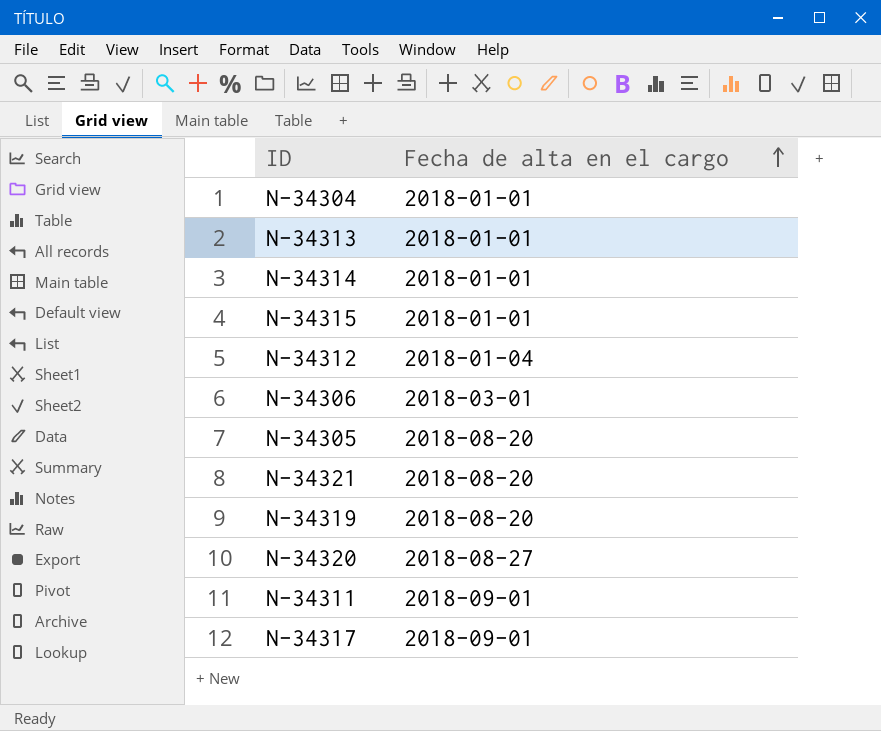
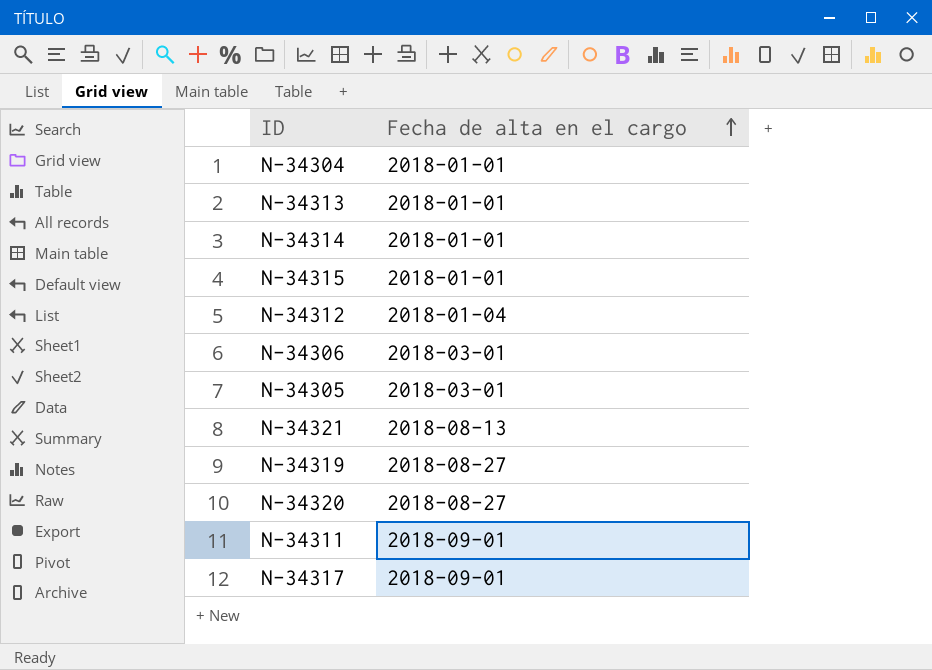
N-34305 | Fecha de alta en el cargo: 2018-08-20 -> 2018-03-01
N-34321 | Fecha de alta en el cargo: 2018-08-20 -> 2018-08-13
N-34319 | Fecha de alta en el cargo: 2018-08-20 -> 2018-08-27

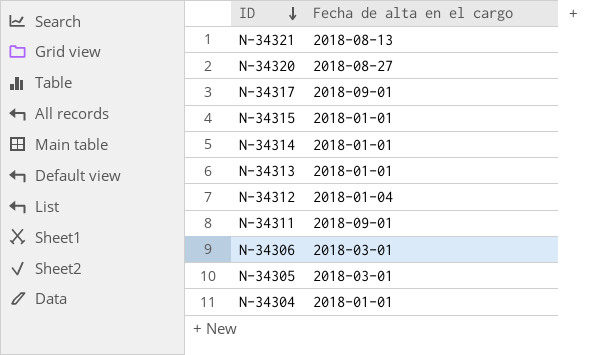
row order: Fecha de alta en el cargo ascending -> ID descending
row N-34319: 2018-08-27 -> none

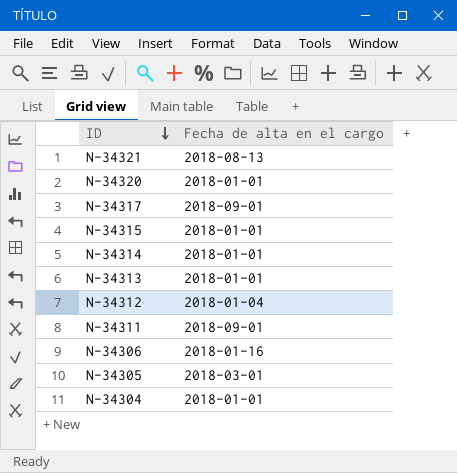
N-34320 | Fecha de alta en el cargo: 2018-08-27 -> 2018-01-01
N-34306 | Fecha de alta en el cargo: 2018-03-01 -> 2018-01-16

